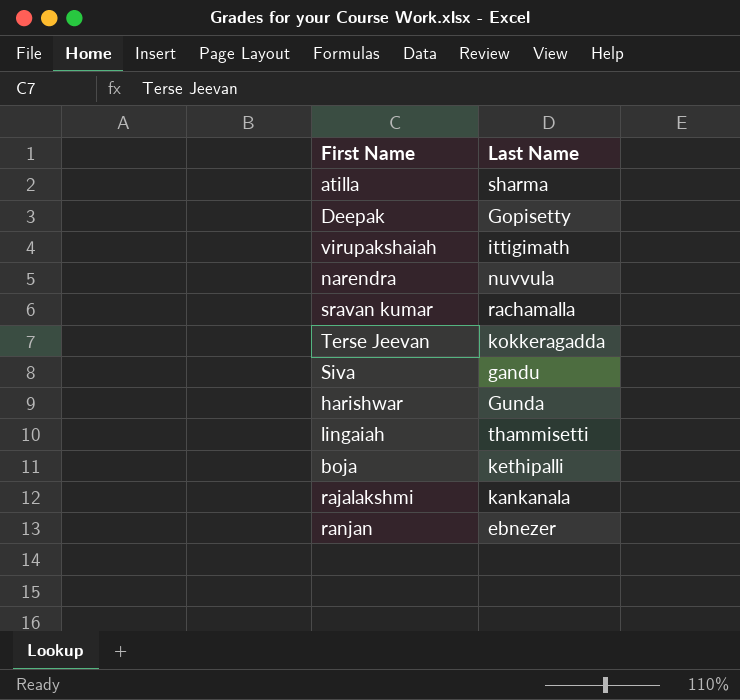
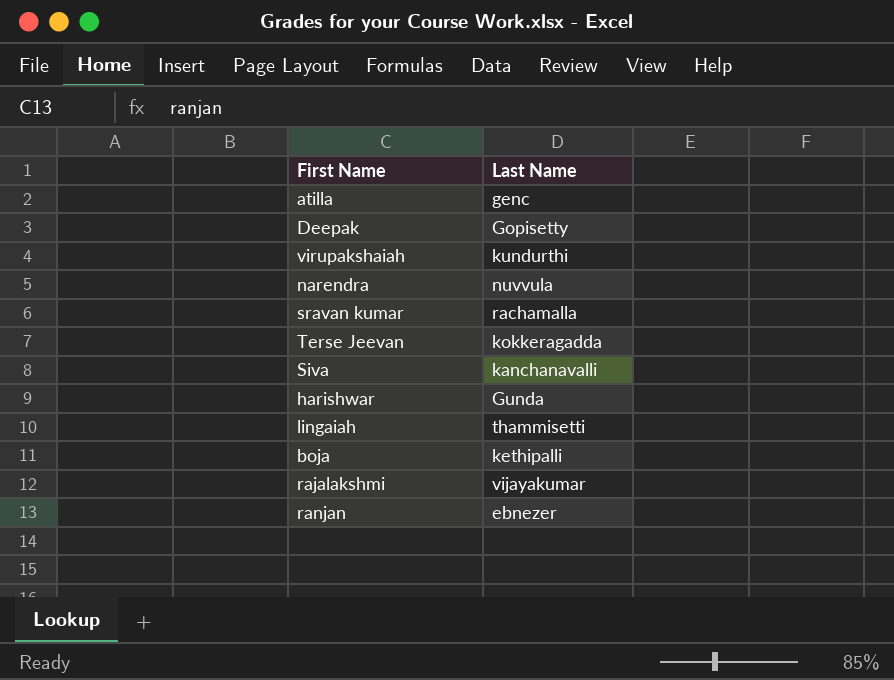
atilla | Last Name: sharma -> genc
virupakshaiah | Last Name: ittigimath -> kundurthi
Siva | Last Name: gandu -> kanchanavalli
rajalakshmi | Last Name: kankanala -> vijayakumar

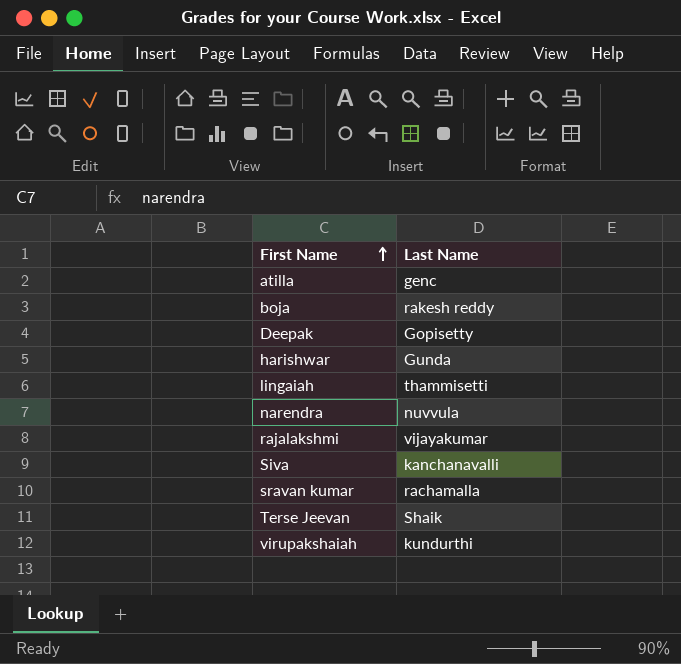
row order: none -> First Name ascending
row ranjan: ebnezer -> none
boja | Last Name: kethipalli -> rakesh reddy
Terse Jeevan | Last Name: kokkeragadda -> Shaik

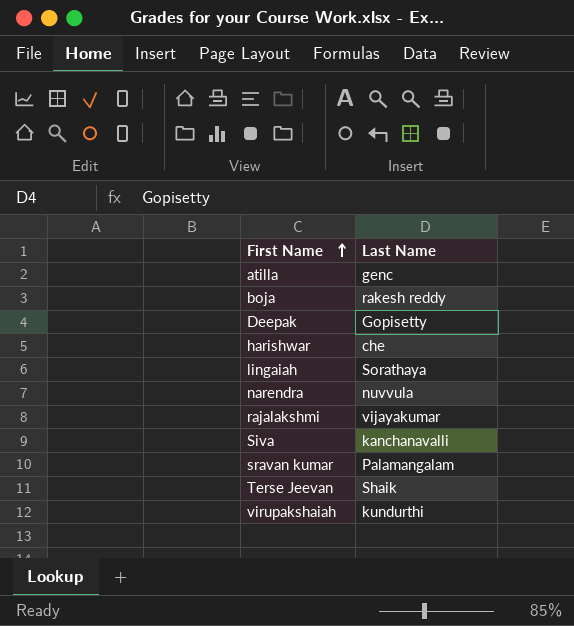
harishwar | Last Name: Gunda -> che
lingaiah | Last Name: thammisetti -> Sorathaya
sravan kumar | Last Name: rachamalla -> Palamangalam

